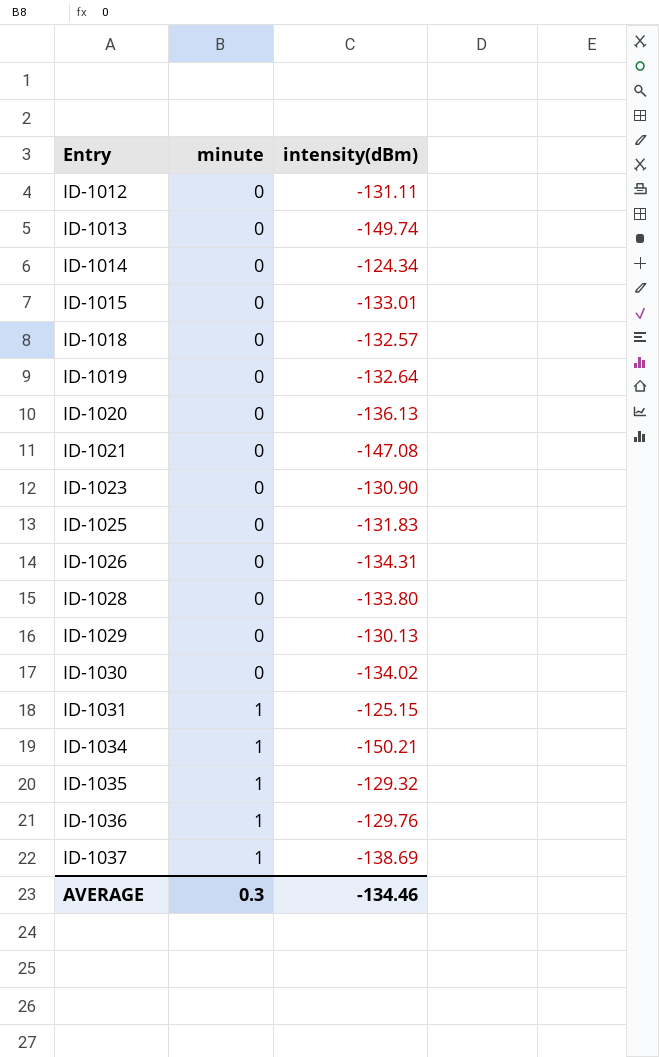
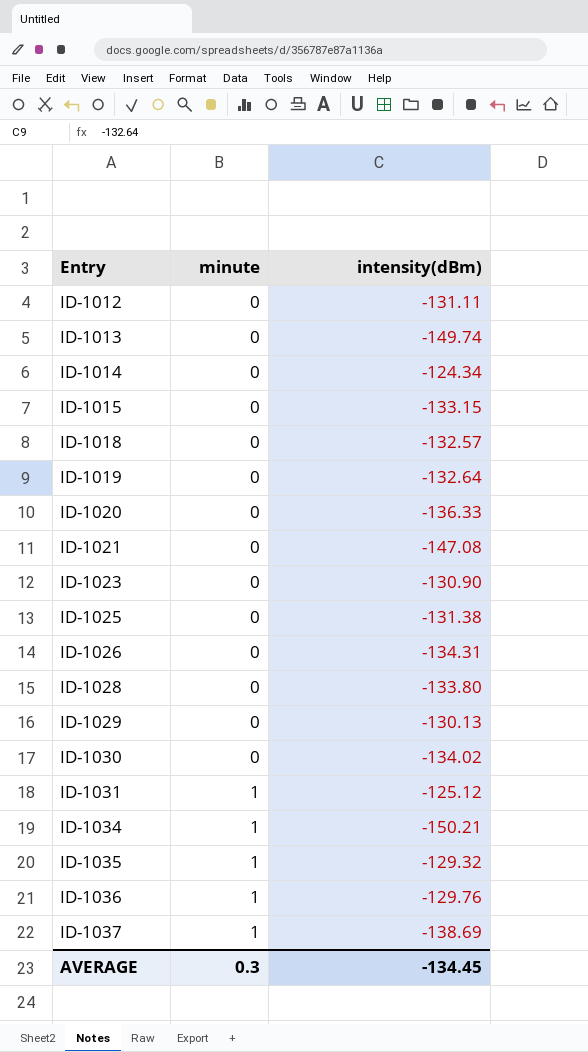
ID-1015 | intensity(dBm): -133.01 -> -133.15
ID-1020 | intensity(dBm): -136.13 -> -136.33
ID-1025 | intensity(dBm): -131.83 -> -131.38
ID-1031 | intensity(dBm): -125.15 -> -125.12
AVERAGE | intensity(dBm): -134.46 -> -134.45

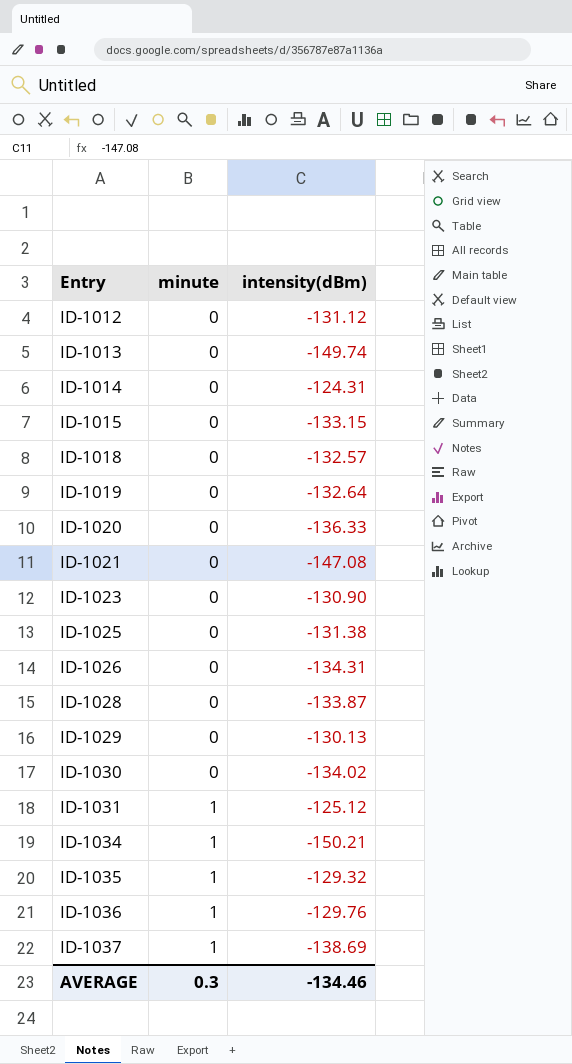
ID-1012 | intensity(dBm): -131.11 -> -131.12
ID-1014 | intensity(dBm): -124.34 -> -124.31
ID-1028 | intensity(dBm): -133.80 -> -133.87
AVERAGE | intensity(dBm): -134.45 -> -134.46

